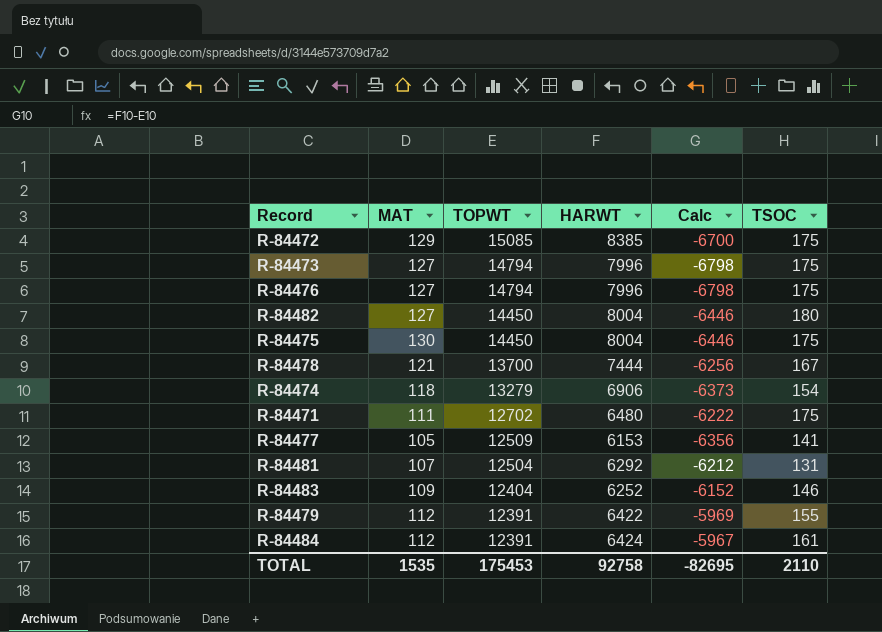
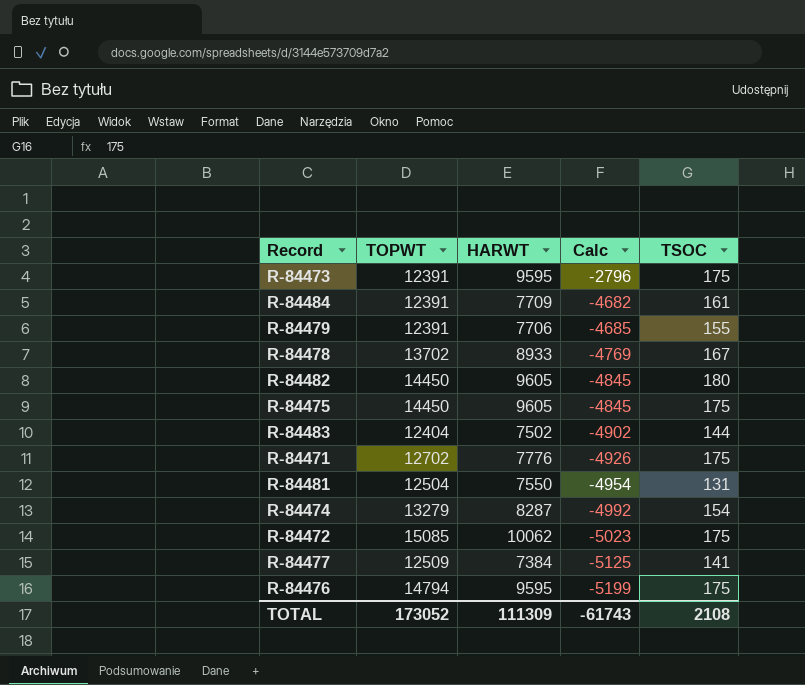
row order: TOPWT descending -> Calc descending
column MAT | position: 2 -> none
R-84473 | TOPWT: 14794 -> 12391
R-84473 | HARWT: 7996 -> 9595
R-84473 | Calc: -6798 -> -2796
R-84484 | HARWT: 6424 -> 7709
R-84484 | Calc: -5967 -> -4682
R-84479 | HARWT: 6422 -> 7706
R-84479 | Calc: -5969 -> -4685
R-84478 | TOPWT: 13700 -> 13702
R-84478 | HARWT: 7444 -> 8933
R-84478 | Calc: -6256 -> -4769
R-84482 | HARWT: 8004 -> 9605
R-84482 | Calc: -6446 -> -4845
R-84475 | HARWT: 8004 -> 9605
R-84475 | Calc: -6446 -> -4845
R-84483 | HARWT: 6252 -> 7502
R-84483 | Calc: -6152 -> -4902
R-84483 | TSOC: 146 -> 144
R-84471 | HARWT: 6480 -> 7776
R-84471 | Calc: -6222 -> -4926
R-84481 | HARWT: 6292 -> 7550
R-84481 | Calc: -6212 -> -4954
R-84474 | HARWT: 6906 -> 8287
R-84474 | Calc: -6373 -> -4992
R-84472 | HARWT: 8385 -> 10062
R-84472 | Calc: -6700 -> -5023
R-84477 | HARWT: 6153 -> 7384
R-84477 | Calc: -6356 -> -5125
R-84476 | HARWT: 7996 -> 9595
R-84476 | Calc: -6798 -> -5199
TOTAL | TOPWT: 175453 -> 173052
TOTAL | HARWT: 92758 -> 111309
TOTAL | Calc: -82695 -> -61743
TOTAL | TSOC: 2110 -> 2108

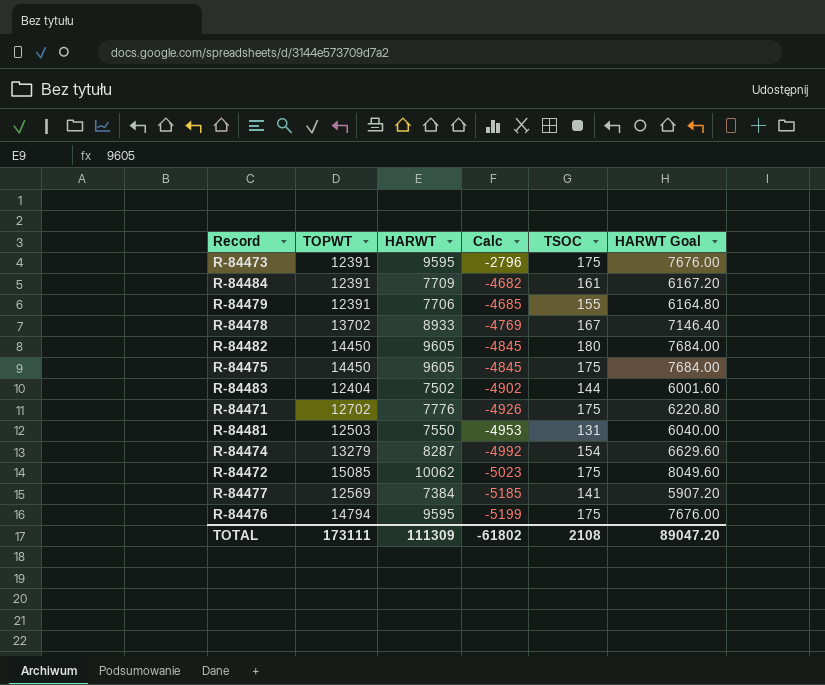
column HARWT Goal | formula: none -> [HARWT] * 0.8
R-84481 | TOPWT: 12504 -> 12503
R-84481 | Calc: -4954 -> -4953
R-84477 | TOPWT: 12509 -> 12569
R-84477 | Calc: -5125 -> -5185
TOTAL | TOPWT: 173052 -> 173111
TOTAL | Calc: -61743 -> -61802

